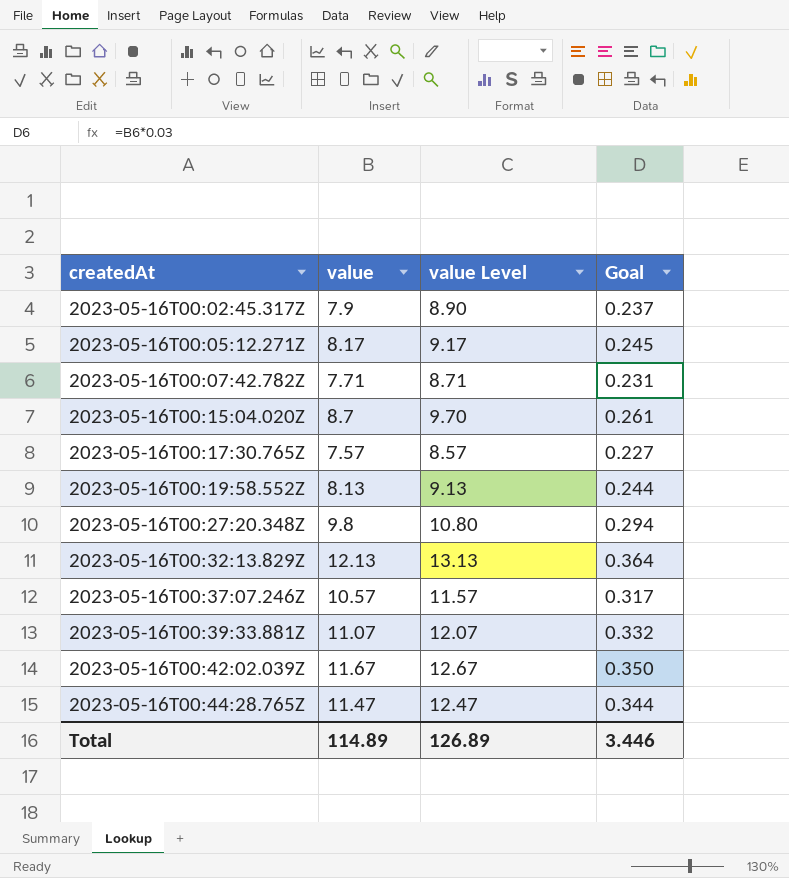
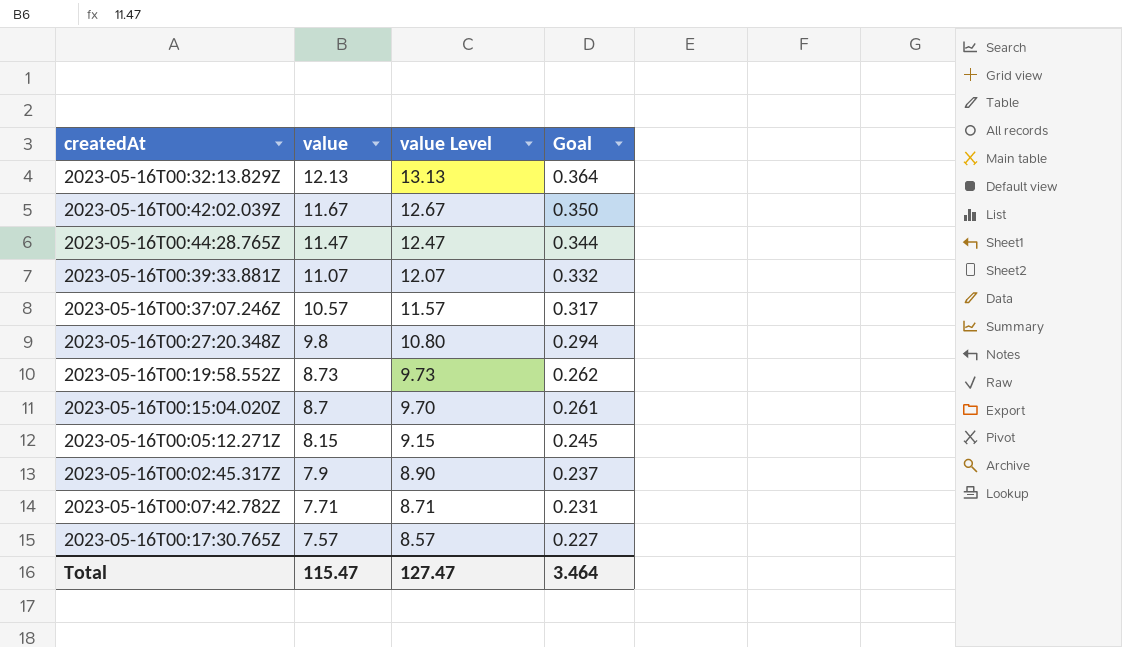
row order: createdAt ascending -> value descending
2023-05-16T00:19:58.552Z | value: 8.13 -> 8.73
2023-05-16T00:19:58.552Z | value Level: 9.13 -> 9.73
2023-05-16T00:19:58.552Z | Goal: 0.244 -> 0.262
2023-05-16T00:05:12.271Z | value: 8.17 -> 8.15
2023-05-16T00:05:12.271Z | value Level: 9.17 -> 9.15
Total | value: 114.89 -> 115.47
Total | value Level: 126.89 -> 127.47
Total | Goal: 3.446 -> 3.464

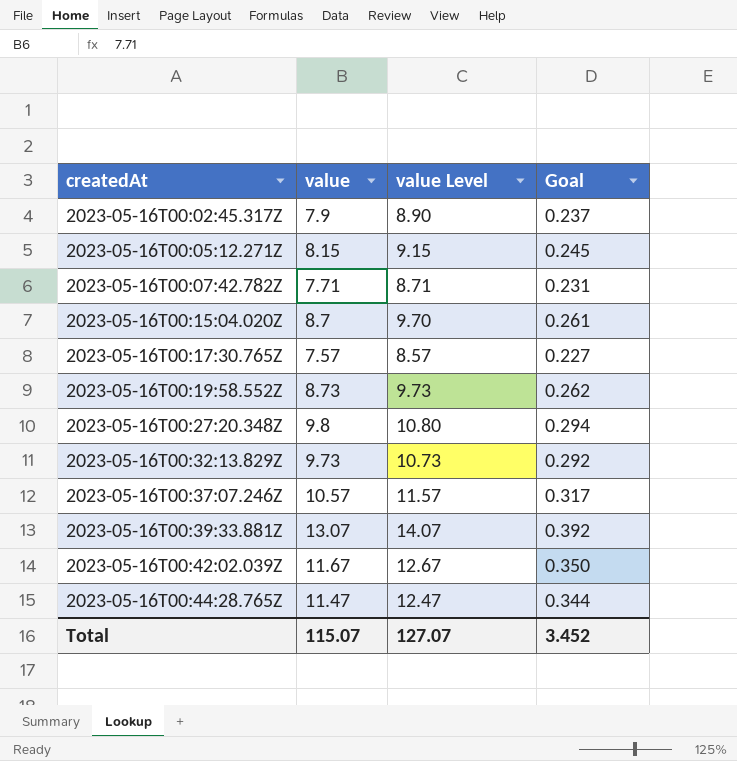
row order: value descending -> createdAt ascending
2023-05-16T00:32:13.829Z | value: 12.13 -> 9.73
2023-05-16T00:32:13.829Z | value Level: 13.13 -> 10.73
2023-05-16T00:32:13.829Z | Goal: 0.364 -> 0.292
2023-05-16T00:39:33.881Z | value: 11.07 -> 13.07
2023-05-16T00:39:33.881Z | value Level: 12.07 -> 14.07
2023-05-16T00:39:33.881Z | Goal: 0.332 -> 0.392
Total | value: 115.47 -> 115.07
Total | value Level: 127.47 -> 127.07
Total | Goal: 3.464 -> 3.452

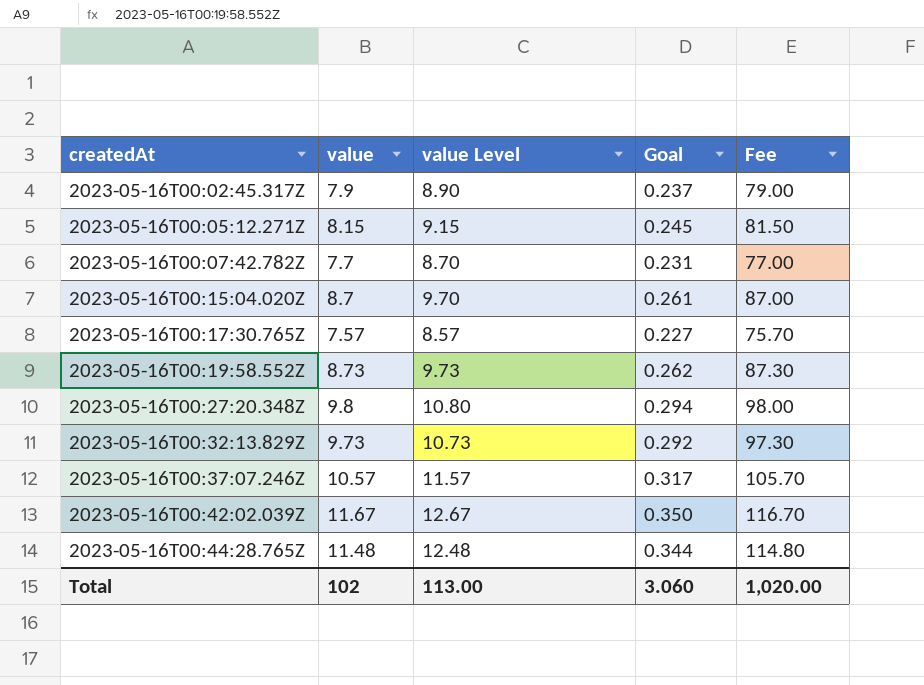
column Fee | formula: none -> [value] * 10
row 2023-05-16T00:39:33.881Z: 13.07 | 14.07 | 0.392 -> none
2023-05-16T00:07:42.782Z | value: 7.71 -> 7.7
2023-05-16T00:07:42.782Z | value Level: 8.71 -> 8.70
2023-05-16T00:44:28.765Z | value: 11.47 -> 11.48
2023-05-16T00:44:28.765Z | value Level: 12.47 -> 12.48
Total | value: 115.07 -> 102
Total | value Level: 127.07 -> 113.00
Total | Goal: 3.452 -> 3.060

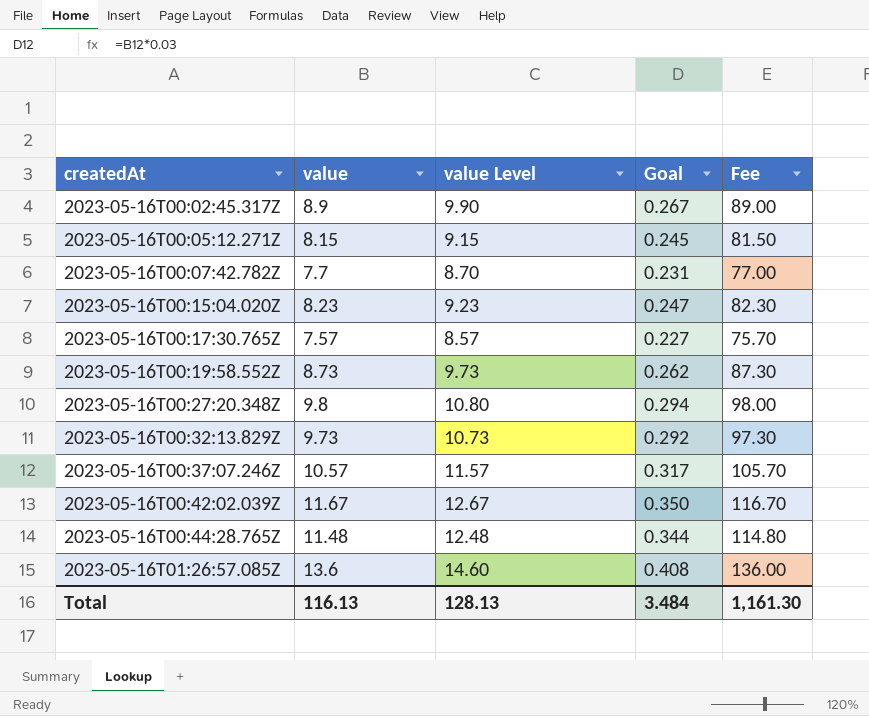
2023-05-16T00:02:45.317Z | value: 7.9 -> 8.9
2023-05-16T00:02:45.317Z | value Level: 8.90 -> 9.90
2023-05-16T00:02:45.317Z | Goal: 0.237 -> 0.267
2023-05-16T00:02:45.317Z | Fee: 79.00 -> 89.00
2023-05-16T00:15:04.020Z | value: 8.7 -> 8.23
2023-05-16T00:15:04.020Z | value Level: 9.70 -> 9.23
2023-05-16T00:15:04.020Z | Goal: 0.261 -> 0.247
2023-05-16T00:15:04.020Z | Fee: 87.00 -> 82.30
row 2023-05-16T01:26:57.085Z: none -> 13.6 | 14.60 | 0.408 | 136.00
Total | value: 102 -> 116.13
Total | value Level: 113.00 -> 128.13
Total | Goal: 3.060 -> 3.484
Total | Fee: 1,020.00 -> 1,161.30

